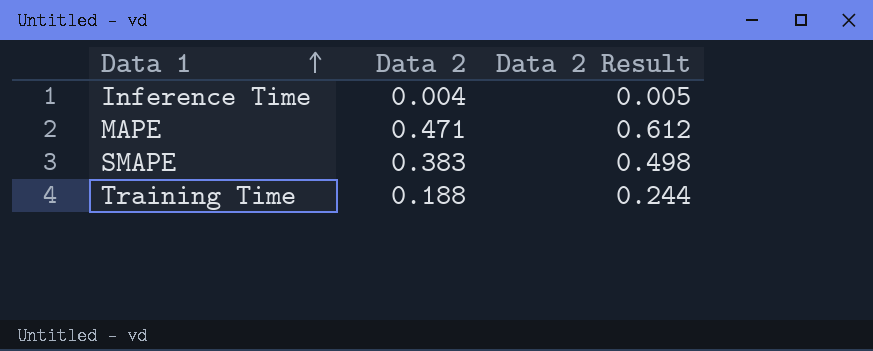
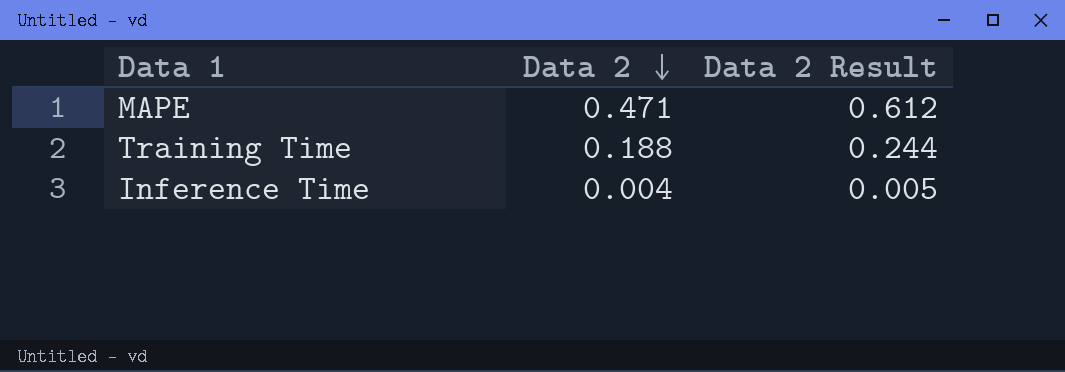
row order: Data 1 ascending -> Data 2 descending
row SMAPE: 0.383 | 0.498 -> none

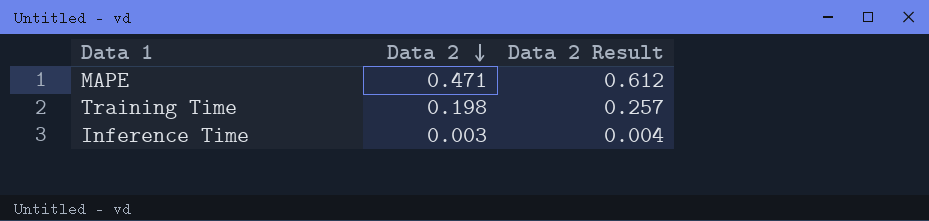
Training Time | Data 2: 0.188 -> 0.198
Training Time | Data 2 Result: 0.244 -> 0.257
Inference Time | Data 2: 0.004 -> 0.003
Inference Time | Data 2 Result: 0.005 -> 0.004

